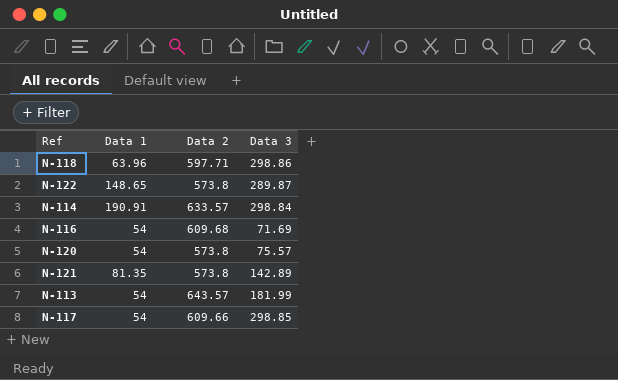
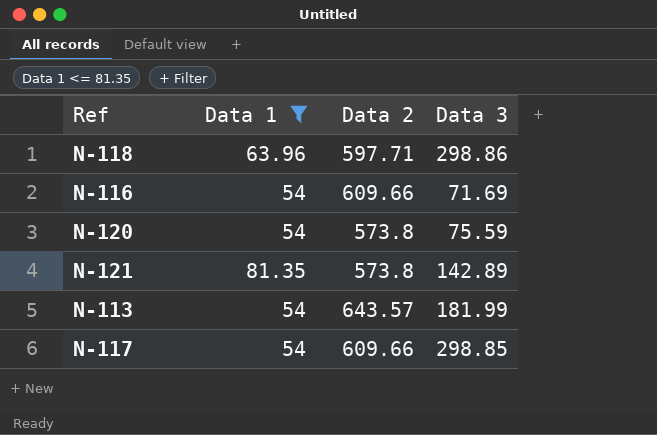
filter: none -> Data 1 <= 81.35
N-116 | Data 2: 609.68 -> 609.66
N-120 | Data 3: 75.57 -> 75.59

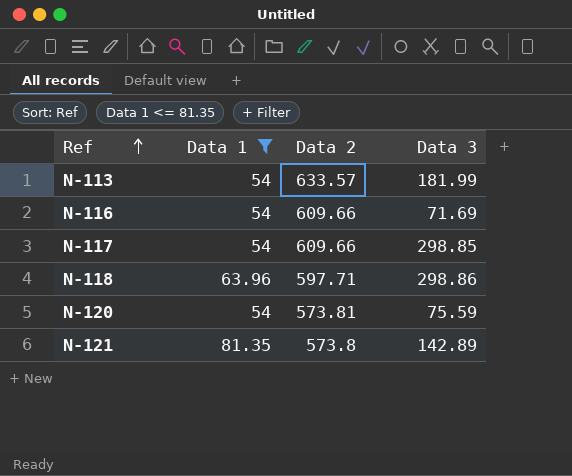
row order: none -> Ref ascending
N-113 | Data 2: 643.57 -> 633.57
N-120 | Data 2: 573.8 -> 573.81

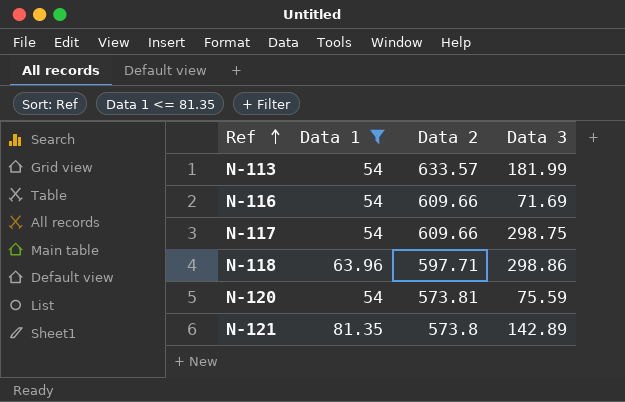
N-117 | Data 3: 298.85 -> 298.75

